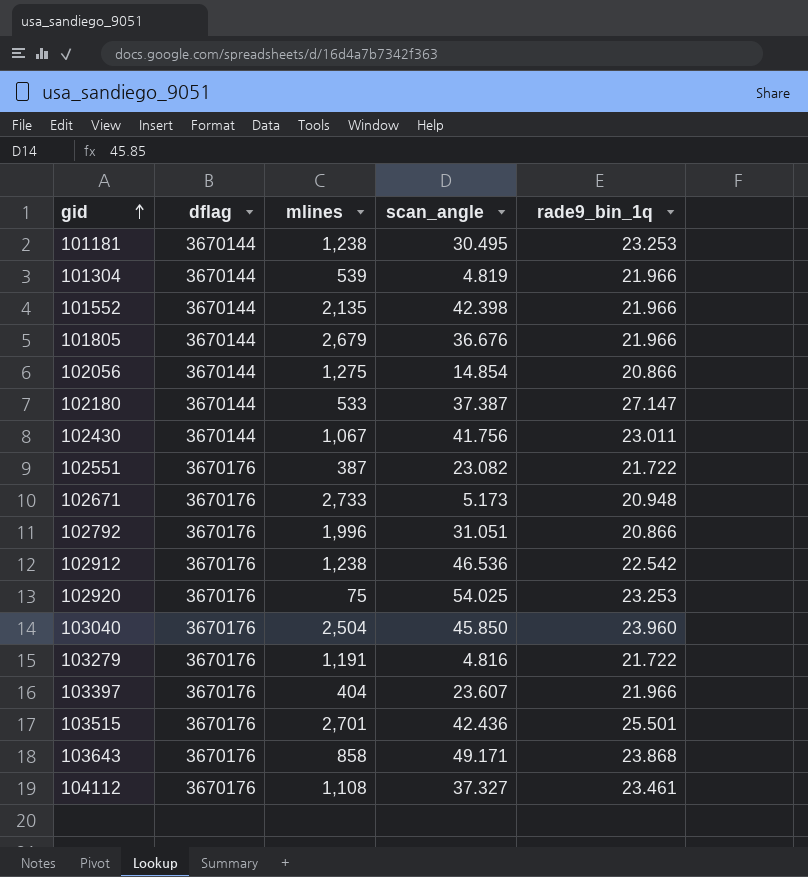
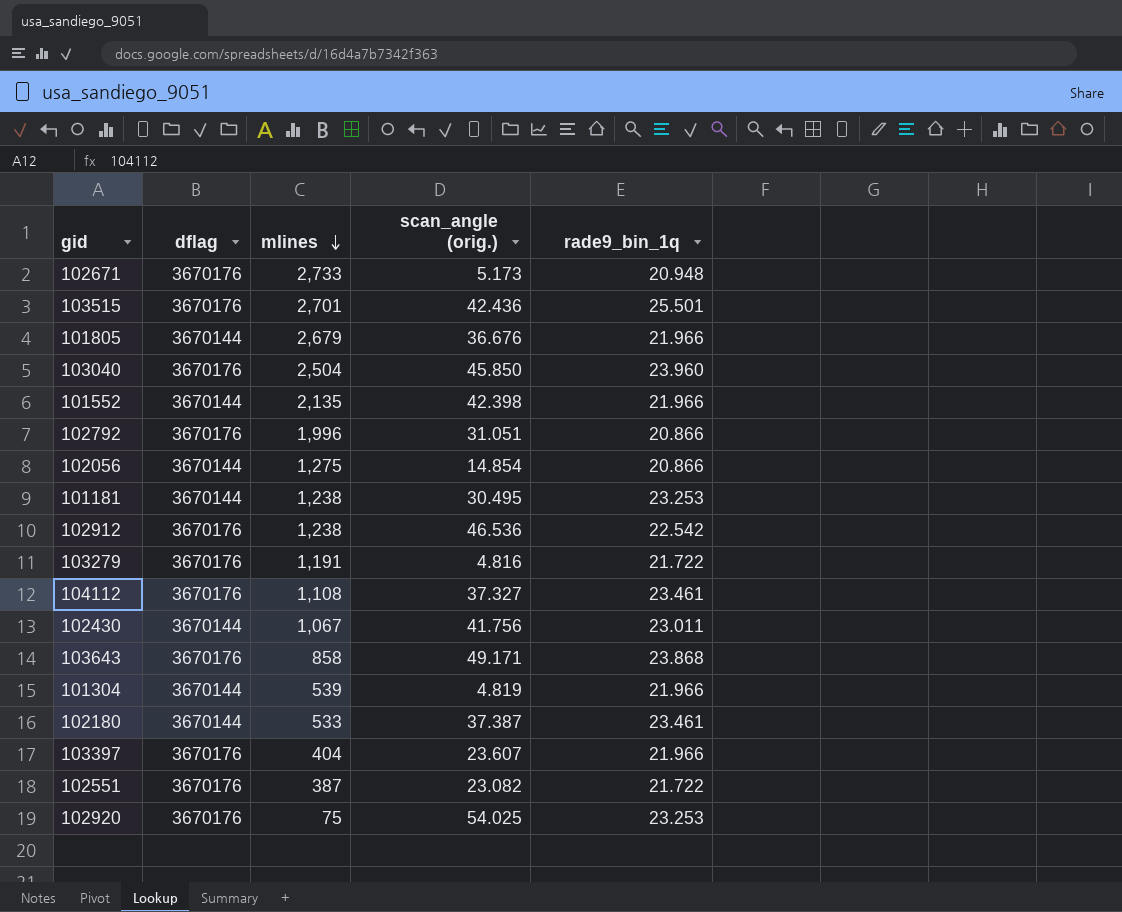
row order: gid ascending -> mlines descending
column name: scan_angle -> scan_angle (orig.)
102180 | rade9_bin_1q: 27.147 -> 23.461

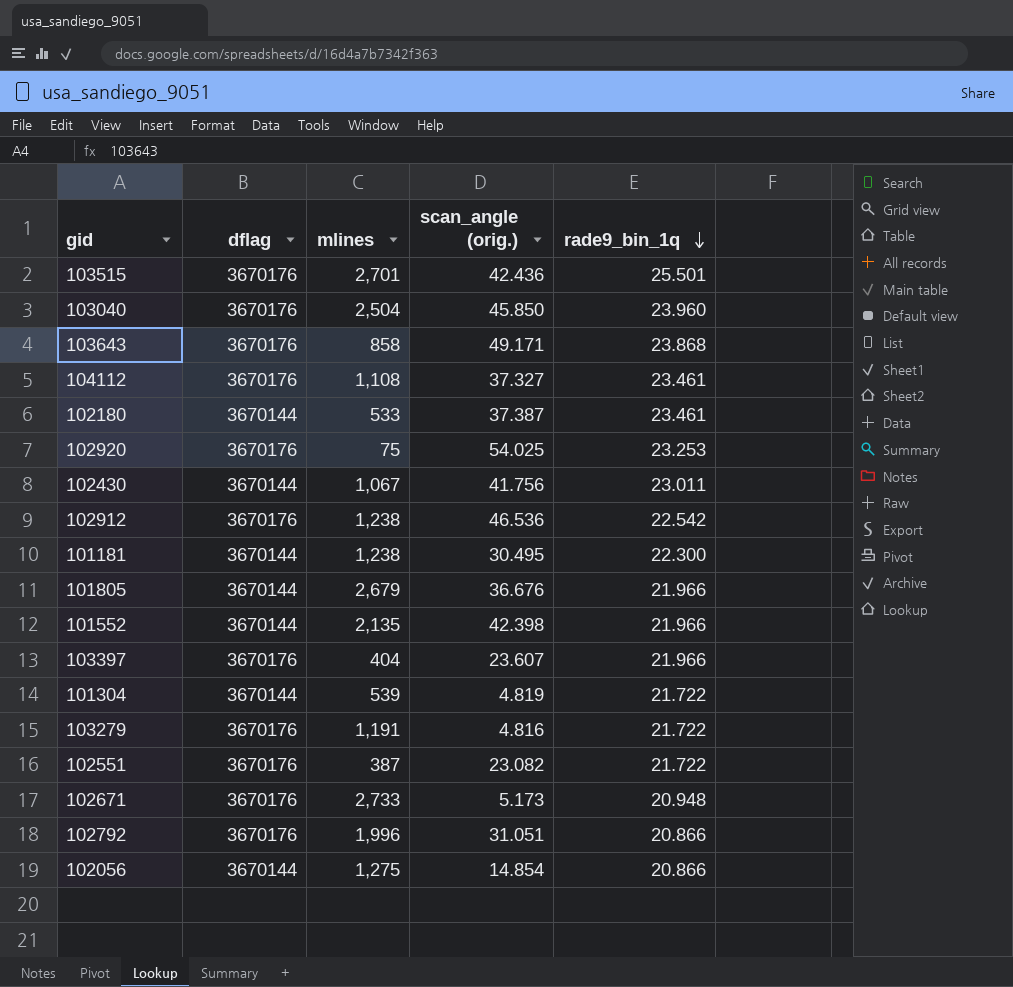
row order: mlines descending -> rade9_bin_1q descending
101181 | rade9_bin_1q: 23.253 -> 22.300
101304 | rade9_bin_1q: 21.966 -> 21.722

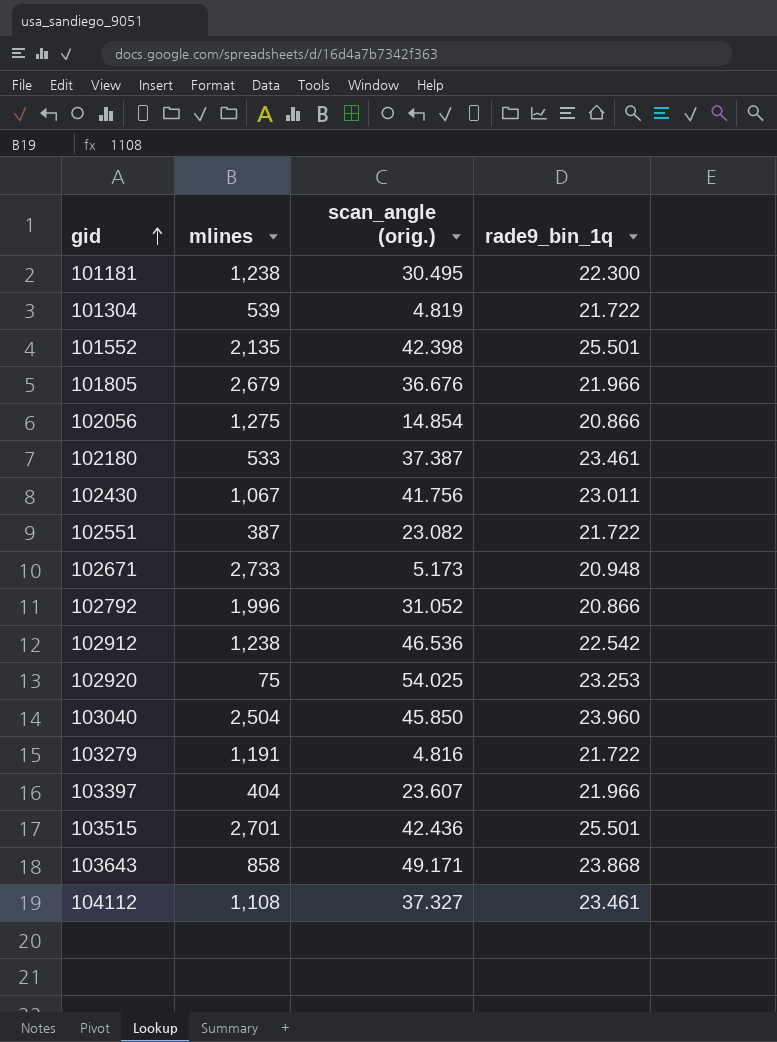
row order: rade9_bin_1q descending -> gid ascending
column dflag | position: 2 -> none
101552 | rade9_bin_1q: 21.966 -> 25.501
102792 | scan_angle (orig.): 31.051 -> 31.052

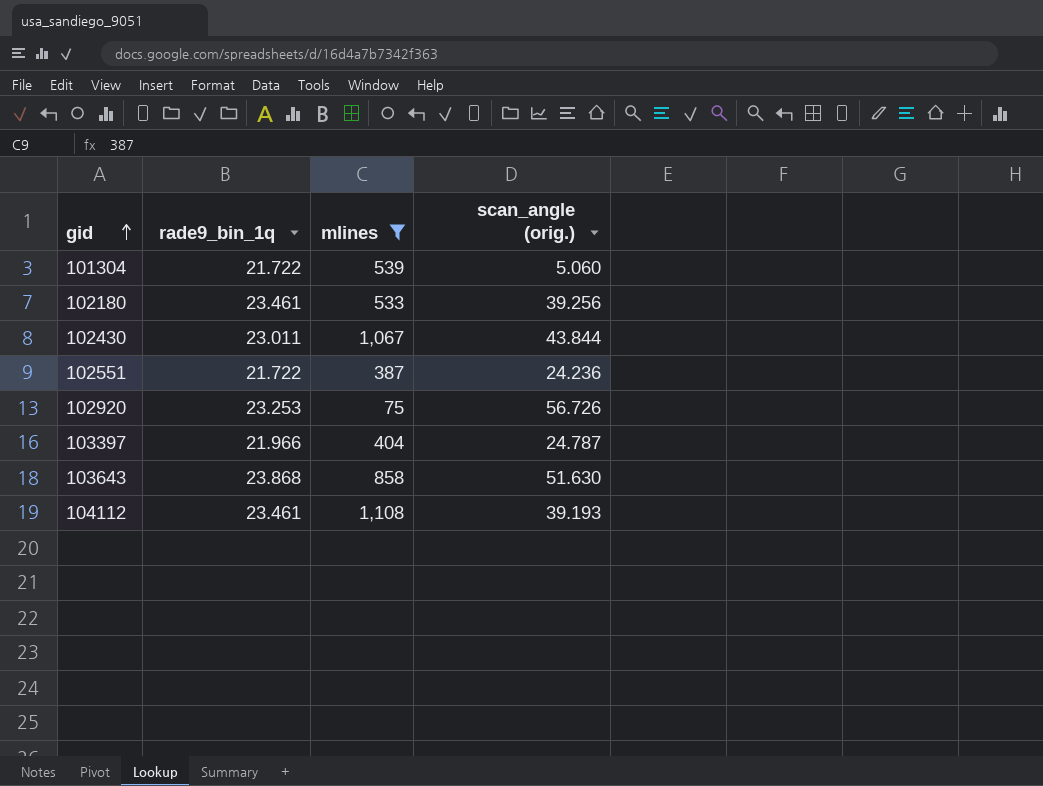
filter: none -> mlines <= 1,108
column rade9_bin_1q | position: 4 -> 2
101304 | scan_angle (orig.): 4.819 -> 5.060
102180 | scan_angle (orig.): 37.387 -> 39.256
102430 | scan_angle (orig.): 41.756 -> 43.844
102551 | scan_angle (orig.): 23.082 -> 24.236
102920 | scan_angle (orig.): 54.025 -> 56.726
103397 | scan_angle (orig.): 23.607 -> 24.787
103643 | scan_angle (orig.): 49.171 -> 51.630
104112 | scan_angle (orig.): 37.327 -> 39.193

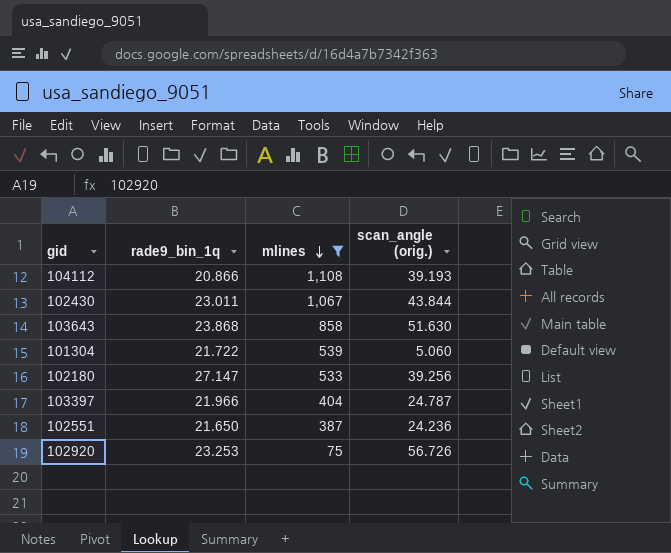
row order: gid ascending -> mlines descending
104112 | rade9_bin_1q: 23.461 -> 20.866
102180 | rade9_bin_1q: 23.461 -> 27.147
102551 | rade9_bin_1q: 21.722 -> 21.650

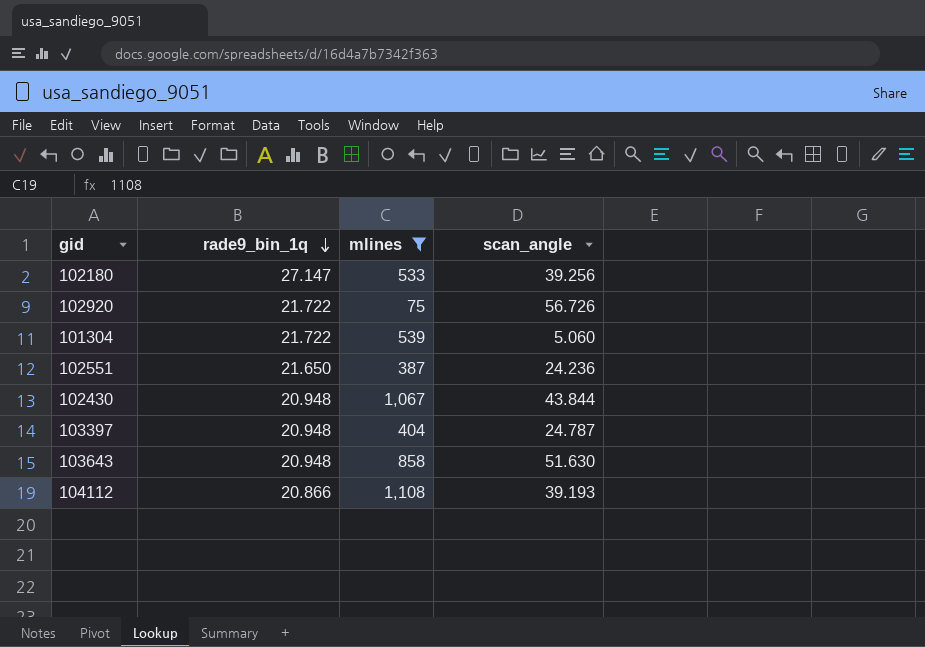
row order: mlines descending -> rade9_bin_1q descending
column name: scan_angle (orig.) -> scan_angle
102920 | rade9_bin_1q: 23.253 -> 21.722
102430 | rade9_bin_1q: 23.011 -> 20.948
103397 | rade9_bin_1q: 21.966 -> 20.948
103643 | rade9_bin_1q: 23.868 -> 20.948

